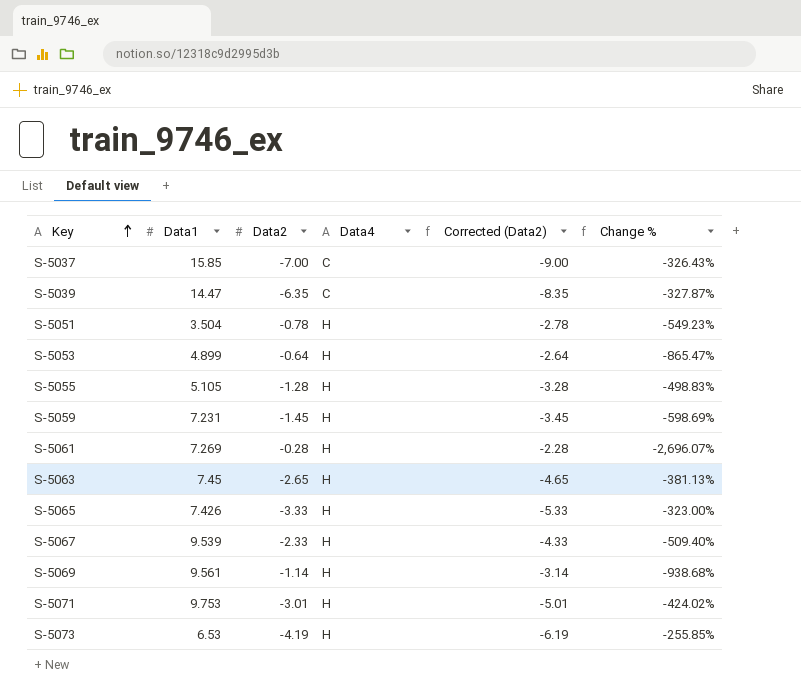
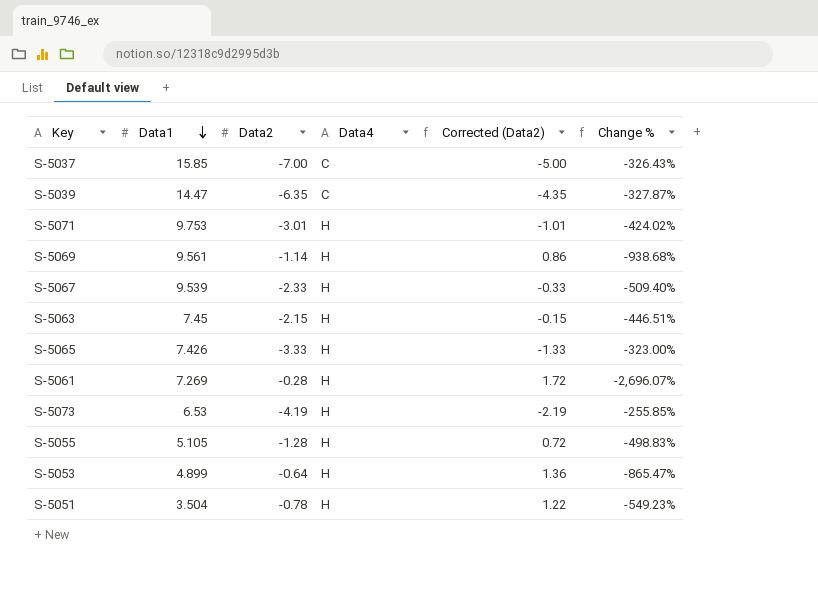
row order: Key ascending -> Data1 descending
column Corrected (Data2) | formula: [Data2] - 2 -> [Data2] + 2
row S-5059: 7.231 | -1.45 | H | -3.45 | -598.69% -> none
S-5063 | Data2: -2.65 -> -2.15
S-5063 | Change %: -381.13% -> -446.51%

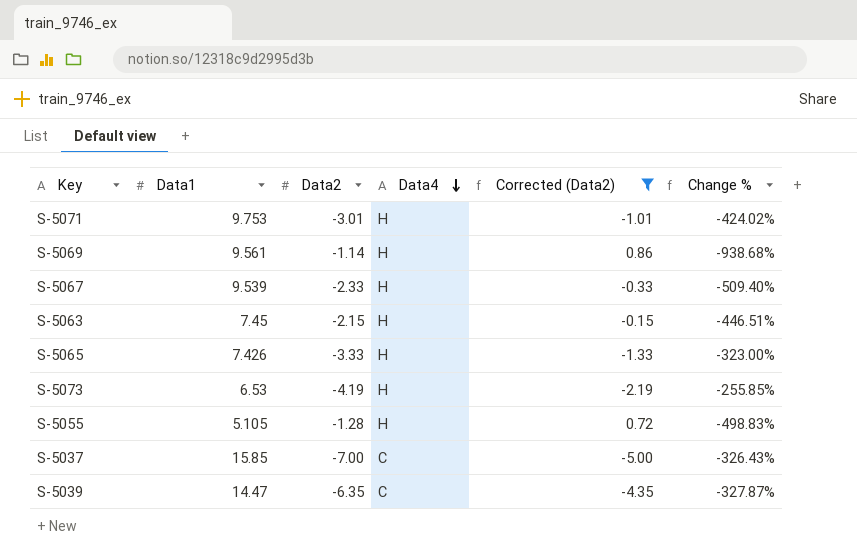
filter: none -> Corrected (Data2) <= 0.86
row order: Data1 descending -> Data4 descending

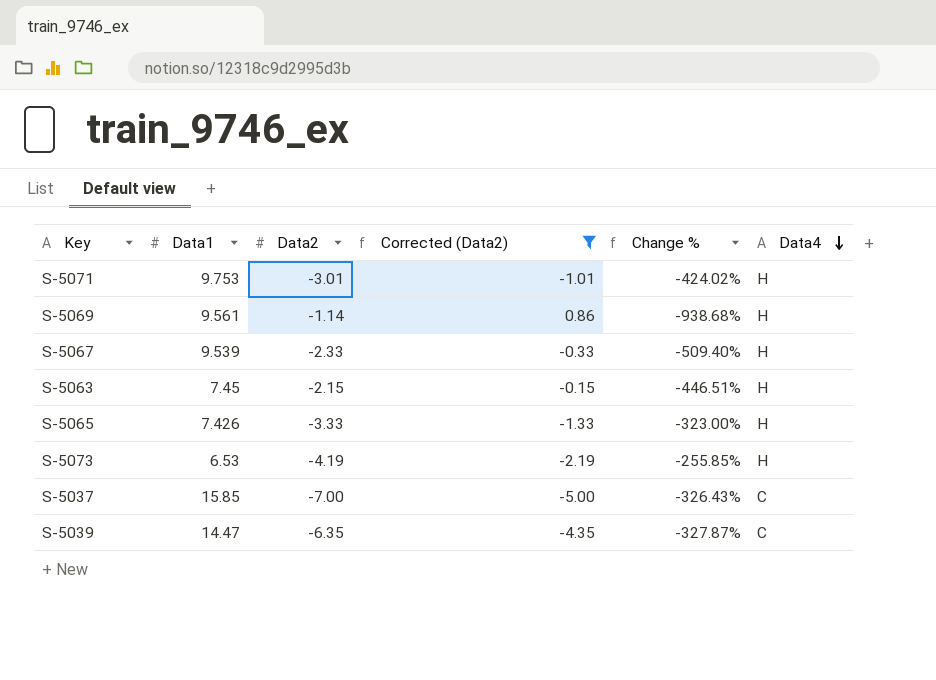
column Data4 | position: 4 -> 6
row S-5055: 5.105 | -1.28 | H | 0.72 | -498.83% -> none

